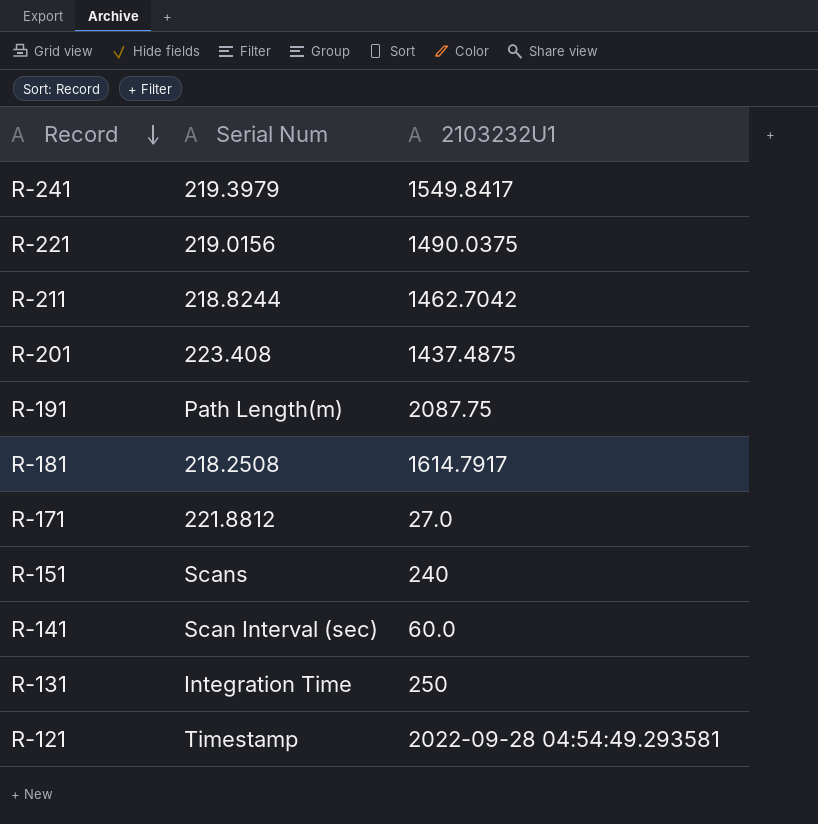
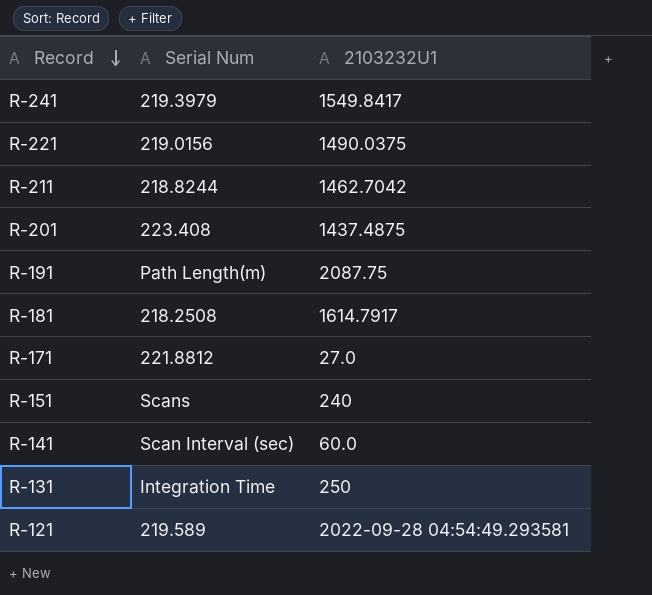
R-121 | Serial Num: Timestamp -> 219.589

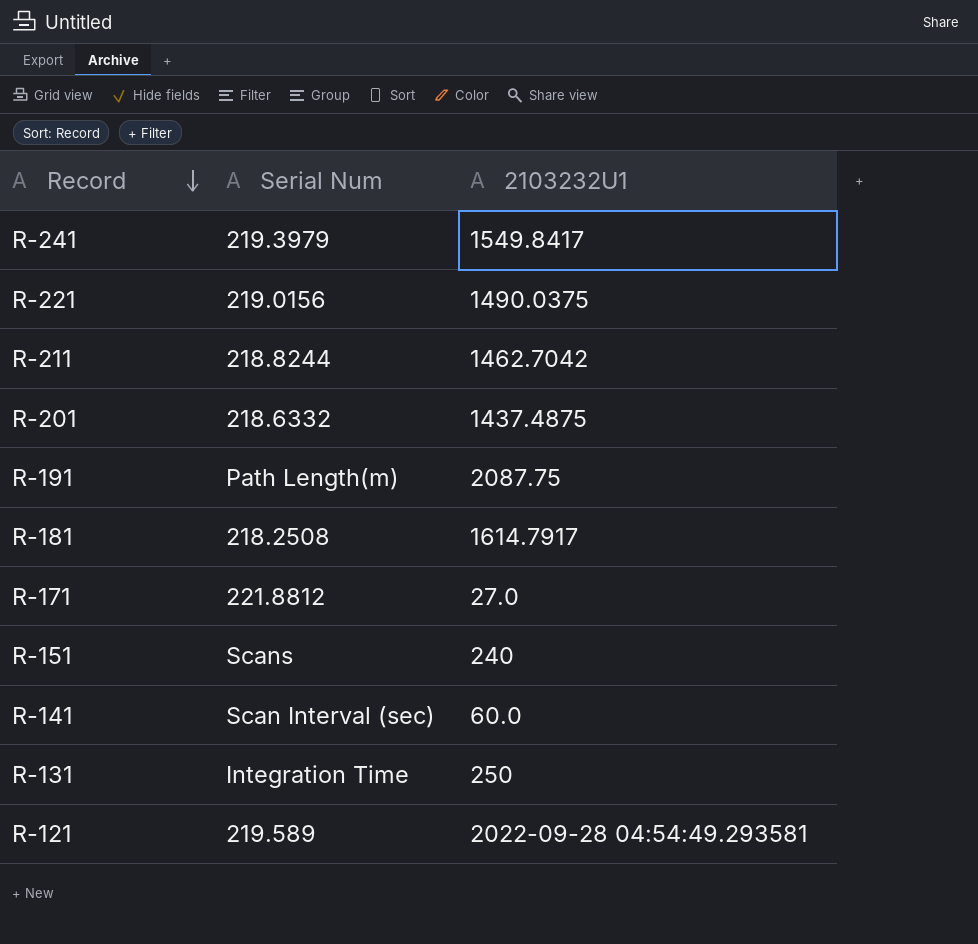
R-201 | Serial Num: 223.408 -> 218.6332

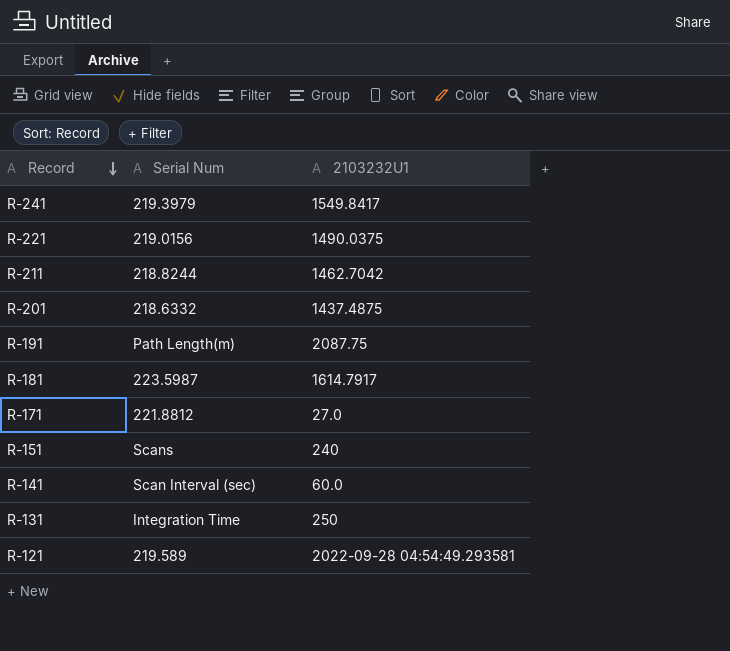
R-181 | Serial Num: 218.2508 -> 223.5987

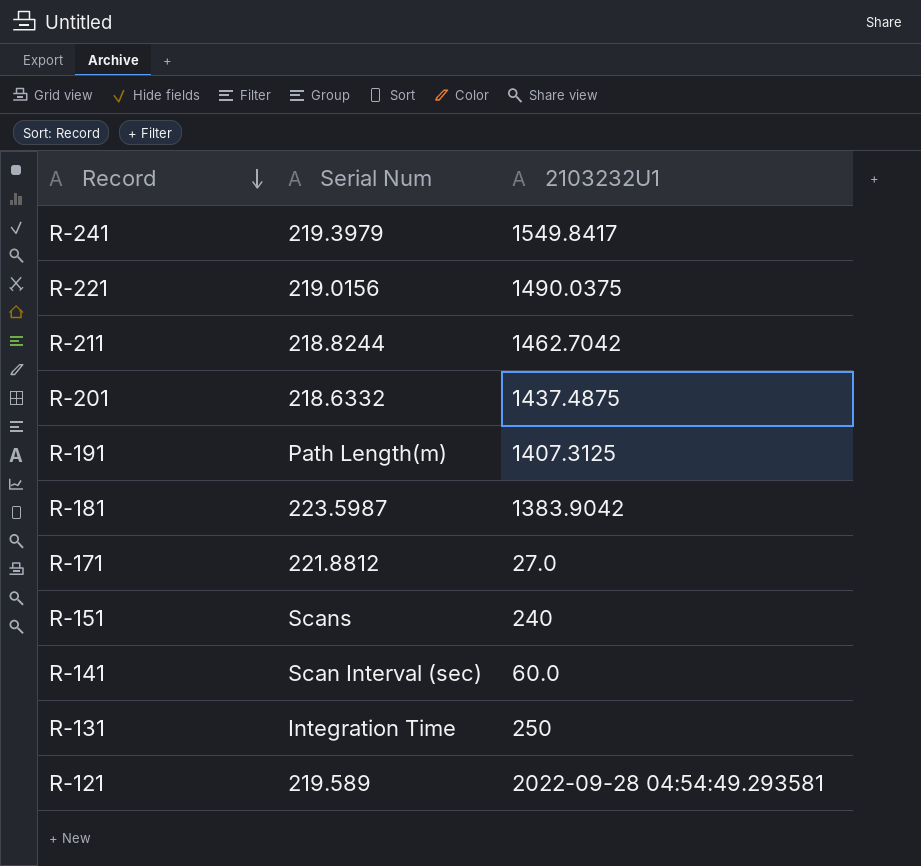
R-191 | 2103232U1: 2087.75 -> 1407.3125
R-181 | 2103232U1: 1614.7917 -> 1383.9042

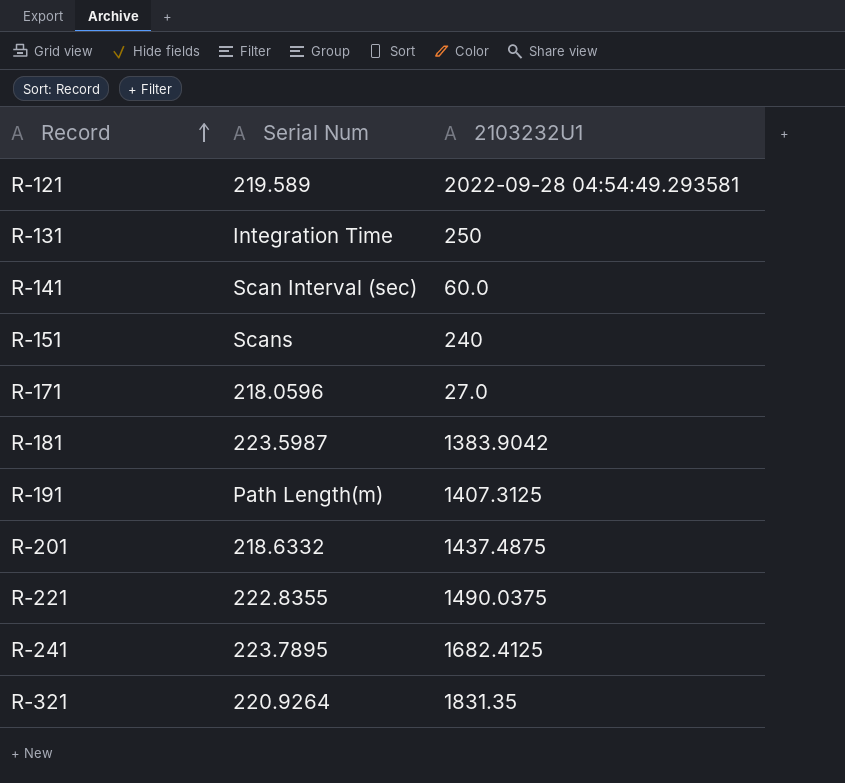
row order: Record descending -> Record ascending
row R-211: 218.8244 | 1462.7042 -> none
R-171 | Serial Num: 221.8812 -> 218.0596
R-221 | Serial Num: 219.0156 -> 222.8355
R-241 | Serial Num: 219.3979 -> 223.7895
R-241 | 2103232U1: 1549.8417 -> 1682.4125
row R-321: none -> 220.9264 | 1831.35

